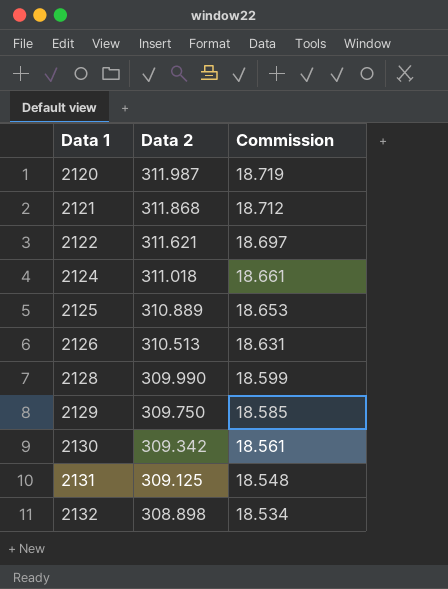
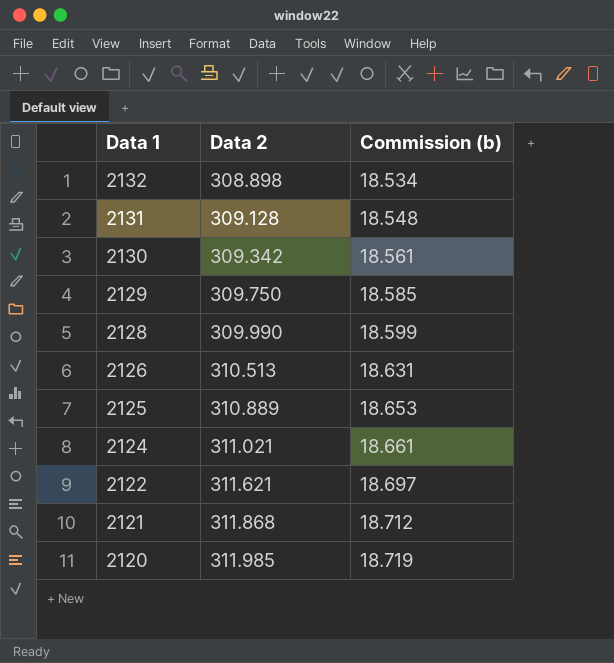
row order: Data 1 ascending -> Data 1 descending
column name: Commission -> Commission (b)
2131 | Data 2: 309.125 -> 309.128
2124 | Data 2: 311.018 -> 311.021
2120 | Data 2: 311.987 -> 311.985

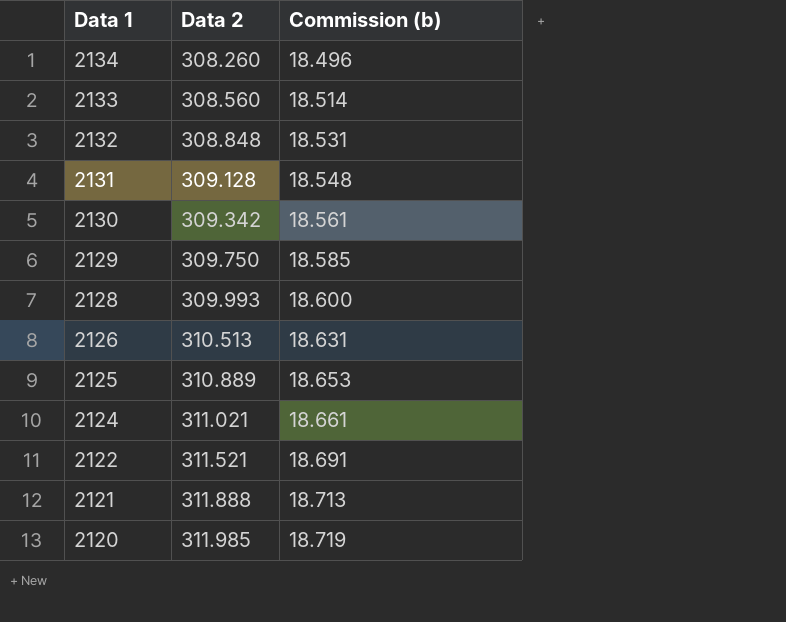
row 2134: none -> 308.260 | 18.496
row 2133: none -> 308.560 | 18.514
2132 | Data 2: 308.898 -> 308.848
2132 | Commission (b): 18.534 -> 18.531
2128 | Data 2: 309.990 -> 309.993
2128 | Commission (b): 18.599 -> 18.600
2122 | Data 2: 311.621 -> 311.521
2122 | Commission (b): 18.697 -> 18.691
2121 | Data 2: 311.868 -> 311.888
2121 | Commission (b): 18.712 -> 18.713

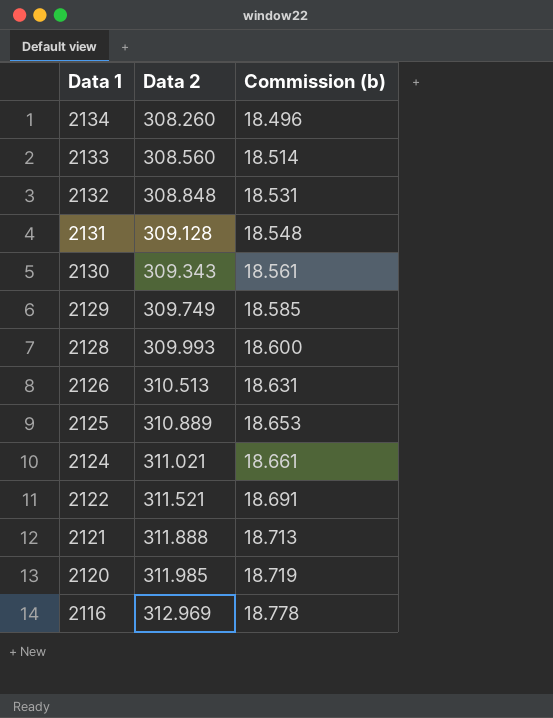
2130 | Data 2: 309.342 -> 309.343
2129 | Data 2: 309.750 -> 309.749
row 2116: none -> 312.969 | 18.778

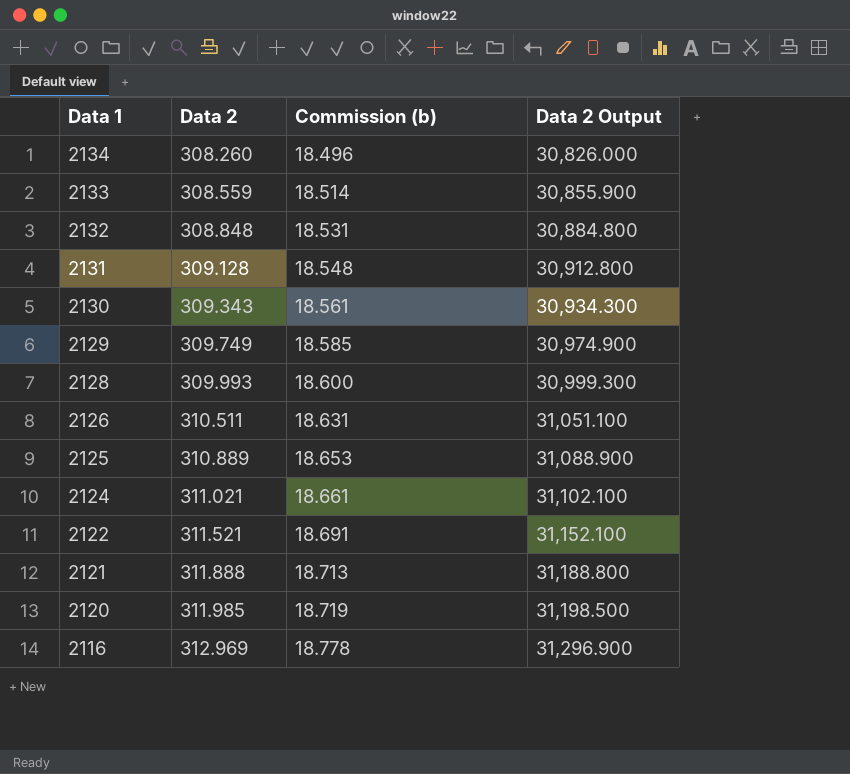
column Data 2 Output | formula: none -> [Data 2] * 100
2133 | Data 2: 308.560 -> 308.559
2126 | Data 2: 310.513 -> 310.511

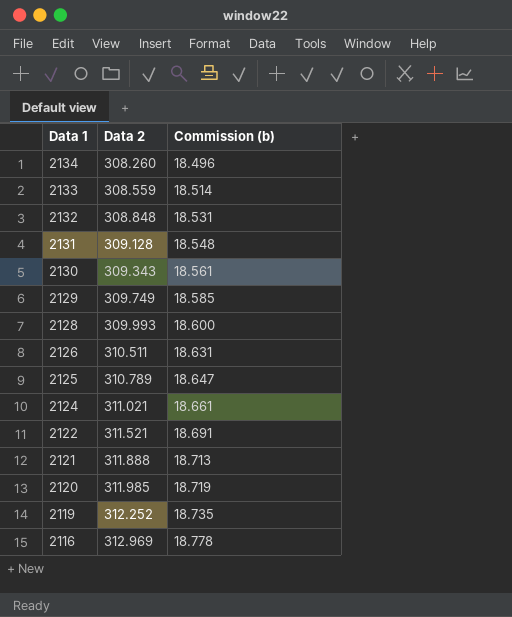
column Data 2 Output | formula: [Data 2] * 100 -> none
2125 | Data 2: 310.889 -> 310.789
2125 | Commission (b): 18.653 -> 18.647
row 2119: none -> 312.252 | 18.735

